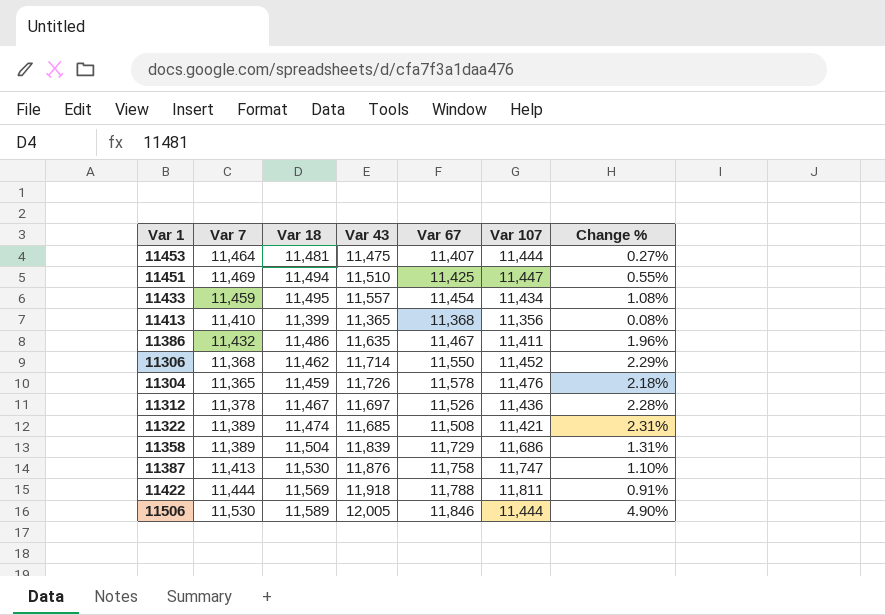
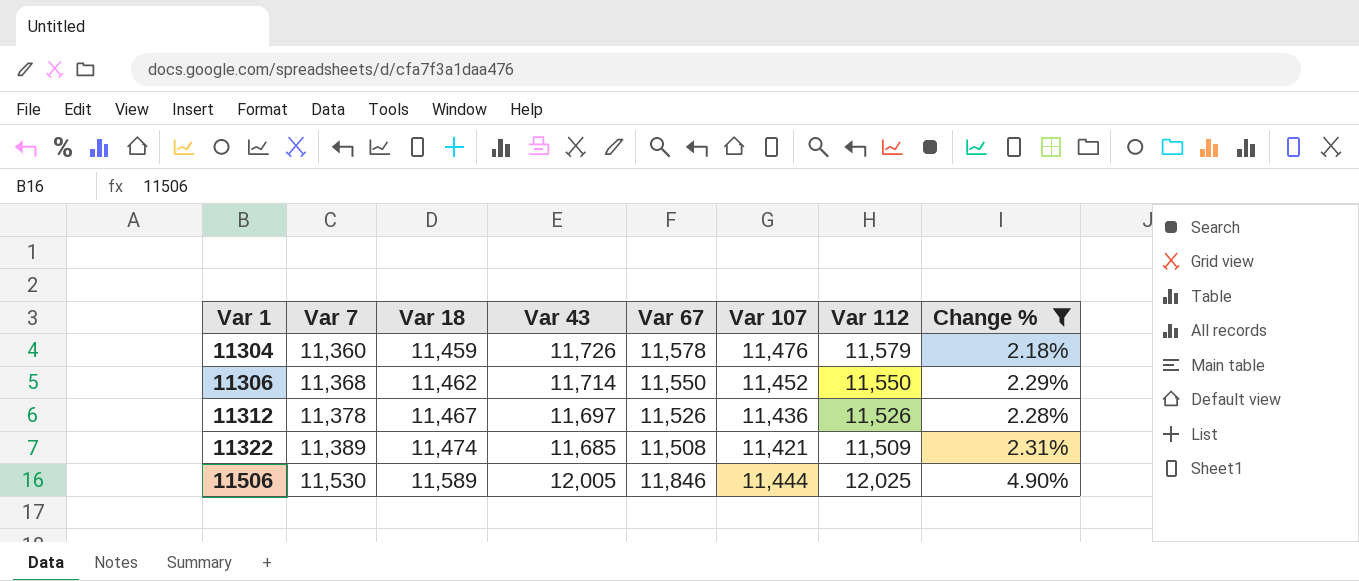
filter: none -> Change % >= 2.18%
row order: none -> Var 1 ascending
column Var 112 | position: none -> 7
11304 | Var 7: 11,365 -> 11,360

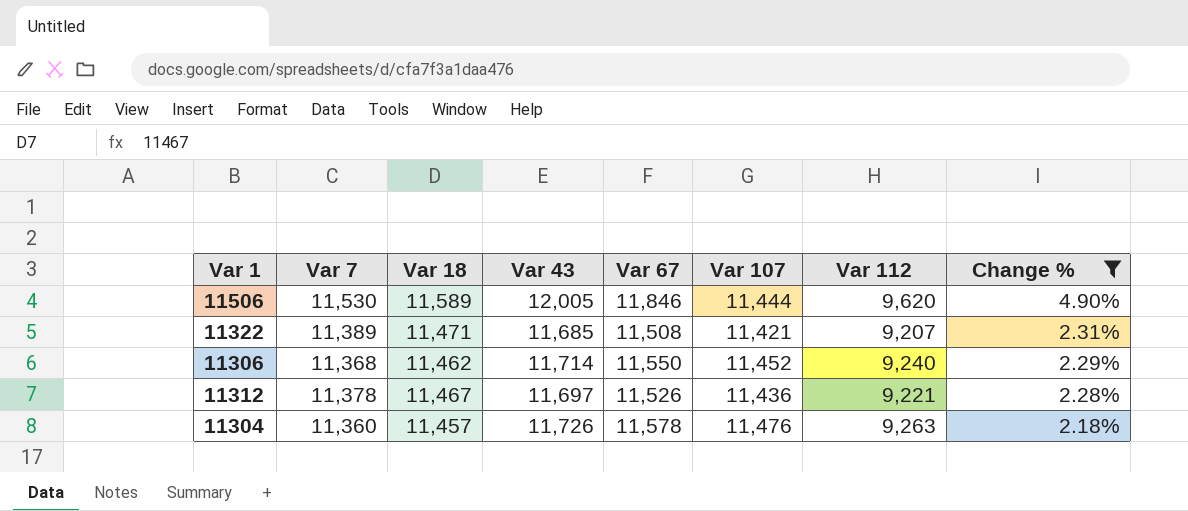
row order: Var 1 ascending -> Change % descending
11506 | Var 112: 12,025 -> 9,620
11322 | Var 18: 11,474 -> 11,471
11322 | Var 112: 11,509 -> 9,207
11306 | Var 112: 11,550 -> 9,240
11312 | Var 112: 11,526 -> 9,221
11304 | Var 18: 11,459 -> 11,457
11304 | Var 112: 11,579 -> 9,263

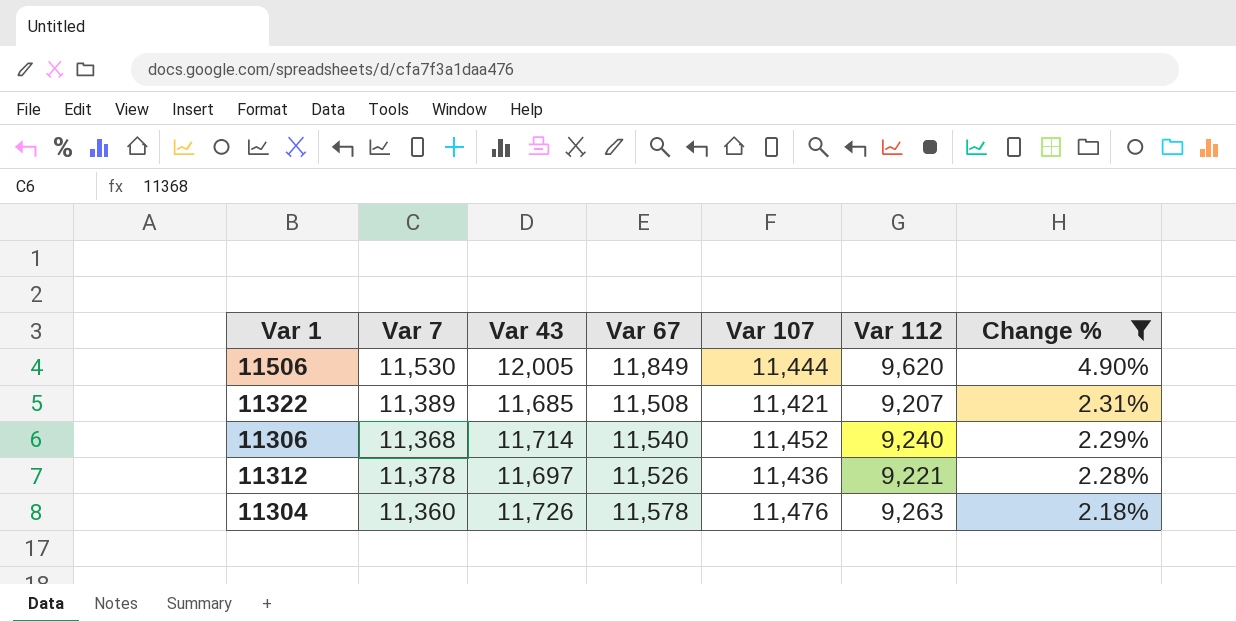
column Var 18 | position: 3 -> none
11506 | Var 67: 11,846 -> 11,849
11306 | Var 67: 11,550 -> 11,540

